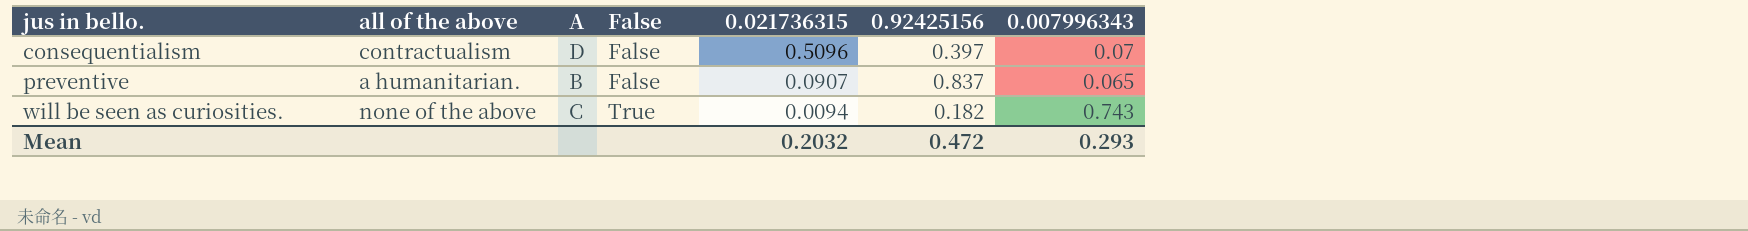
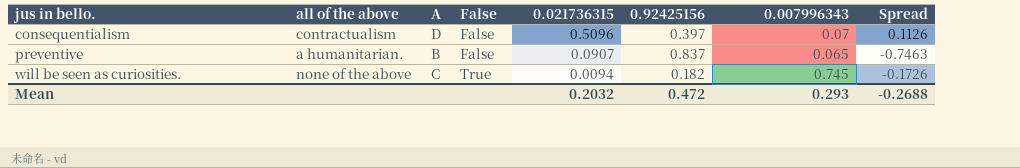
column Spread | formula: none -> [0.021736315] - [0.92425156]
will be seen as curiosities. | 0.007996343: 0.743 -> 0.745

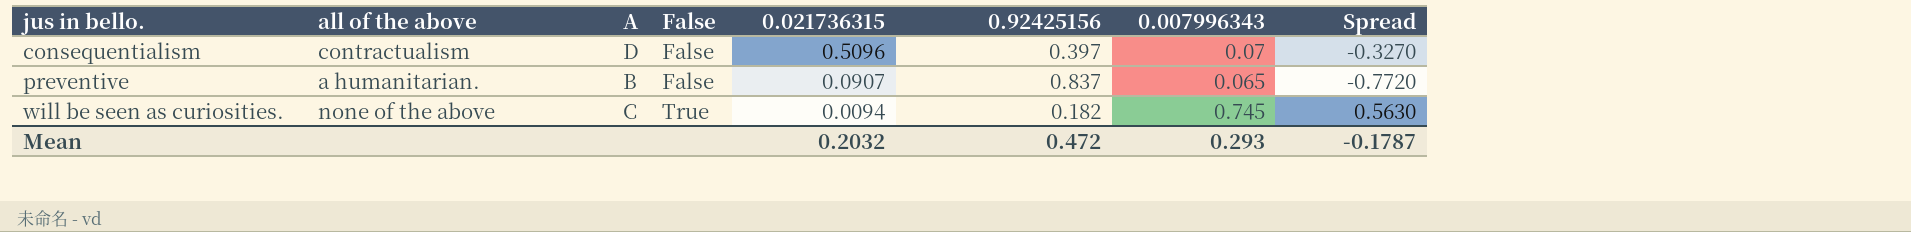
column Spread | formula: [0.021736315] - [0.92425156] -> [0.007996343] - [0.92425156]
Mean | Spread: -0.2688 -> -0.1787

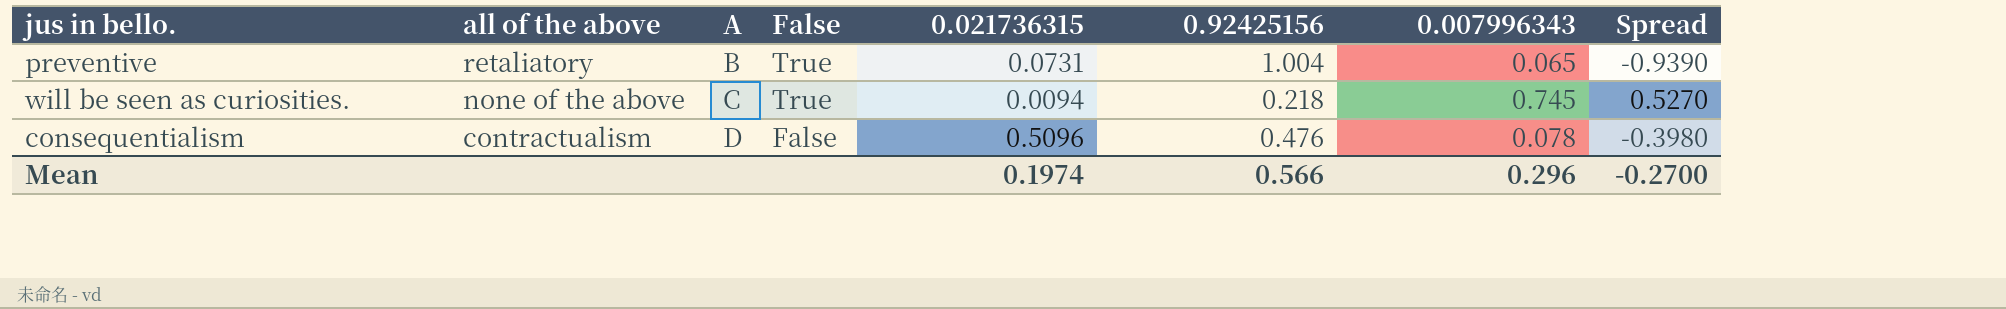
row order: jus in bello. ascending -> all of the above descending
preventive | all of the above: a humanitarian. -> retaliatory
preventive | False: False -> True
preventive | 0.021736315: 0.0907 -> 0.0731
preventive | 0.92425156: 0.837 -> 1.004
preventive | Spread: -0.7720 -> -0.9390
will be seen as curiosities. | 0.92425156: 0.182 -> 0.218
will be seen as curiosities. | Spread: 0.5630 -> 0.5270
consequentialism | 0.92425156: 0.397 -> 0.476
consequentialism | 0.007996343: 0.07 -> 0.078
consequentialism | Spread: -0.3270 -> -0.3980
Mean | 0.021736315: 0.2032 -> 0.1974
Mean | 0.92425156: 0.472 -> 0.566
Mean | 0.007996343: 0.293 -> 0.296
Mean | Spread: -0.1787 -> -0.2700

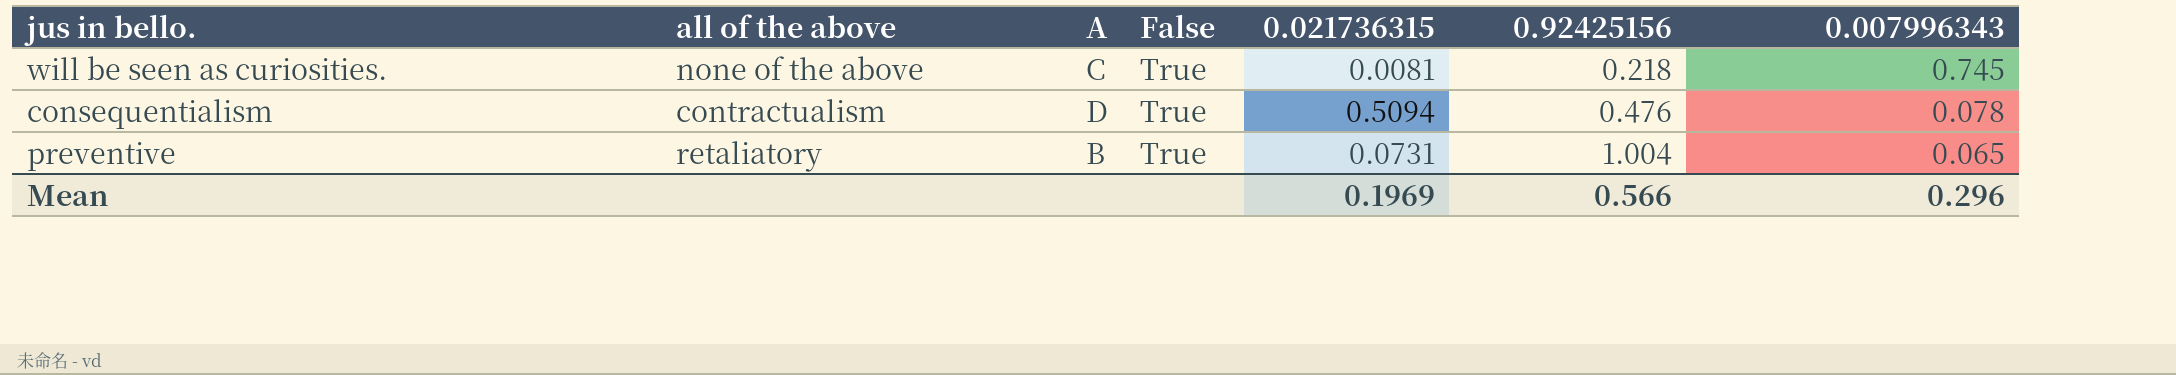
row order: all of the above descending -> 0.92425156 ascending
column Spread | formula: [0.007996343] - [0.92425156] -> none
will be seen as curiosities. | 0.021736315: 0.0094 -> 0.0081
consequentialism | False: False -> True
consequentialism | 0.021736315: 0.5096 -> 0.5094
Mean | 0.021736315: 0.1974 -> 0.1969

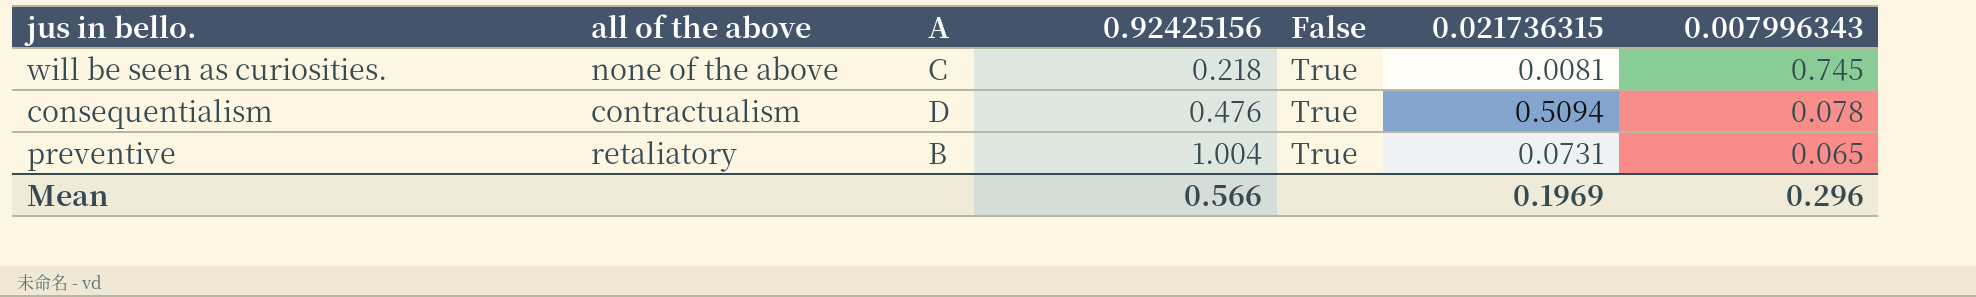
column 0.92425156 | position: 6 -> 4

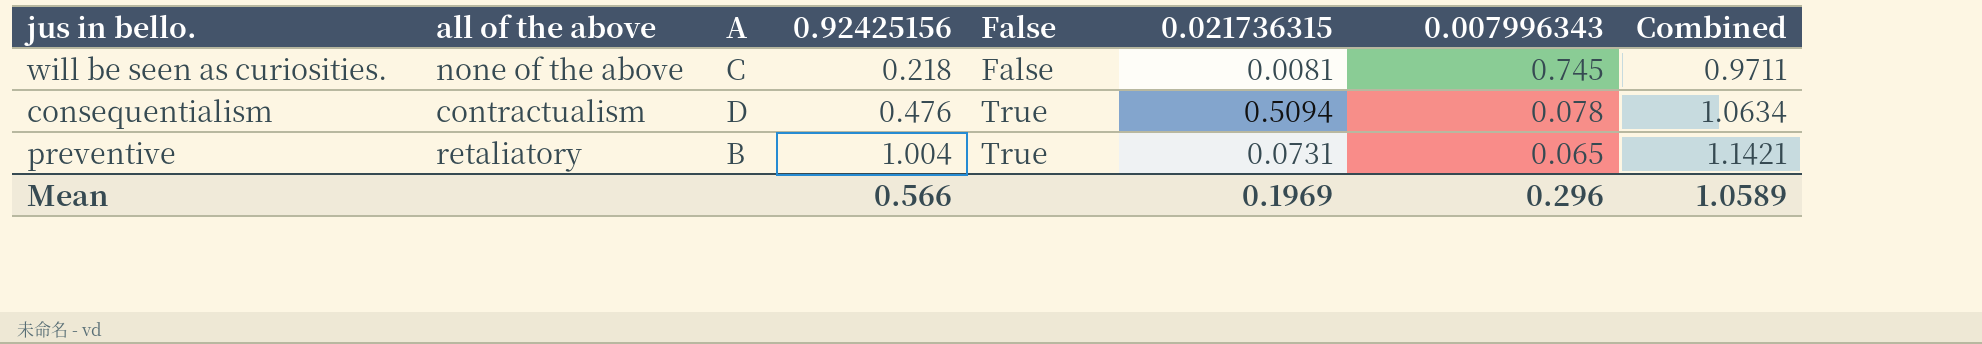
column Combined | formula: none -> [0.92425156] + [0.021736315] + [0.007996343]
will be seen as curiosities. | False: True -> False

